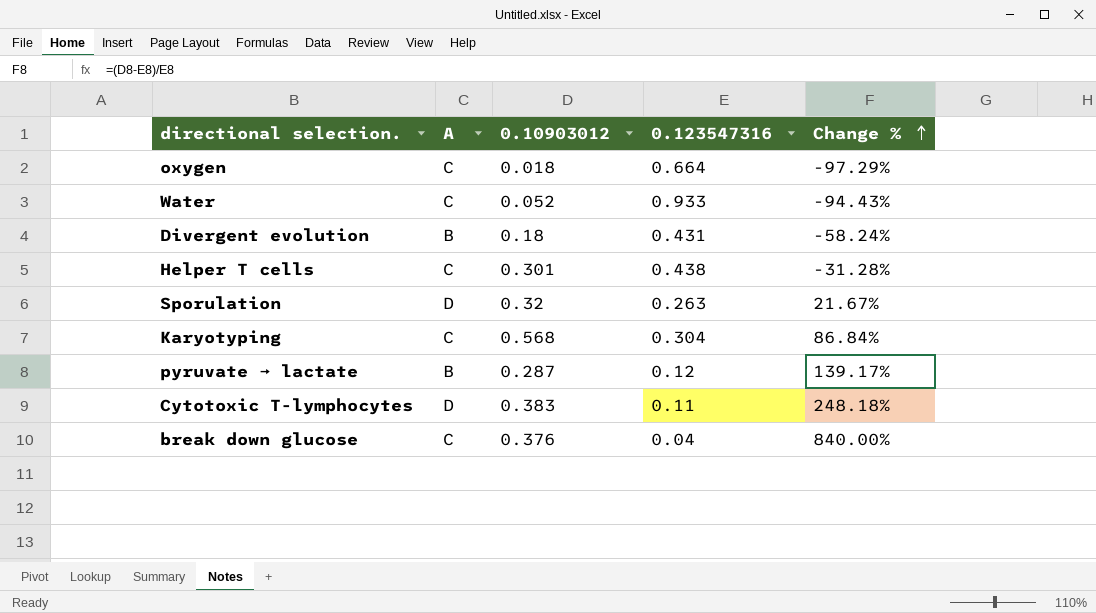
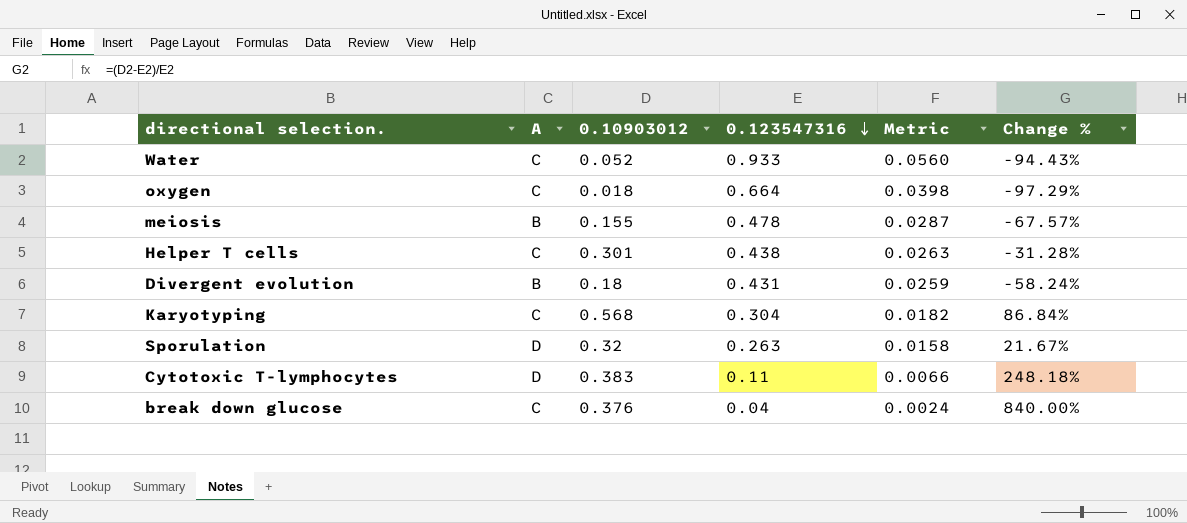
row order: Change % ascending -> 0.123547316 descending
column Metric | formula: none -> [0.123547316] * 0.06
row pyruvate → lactate: B | 0.287 | 0.12 | 139.17% -> none
row meiosis: none -> B | 0.155 | 0.478 | 0.0287 | -67.57%

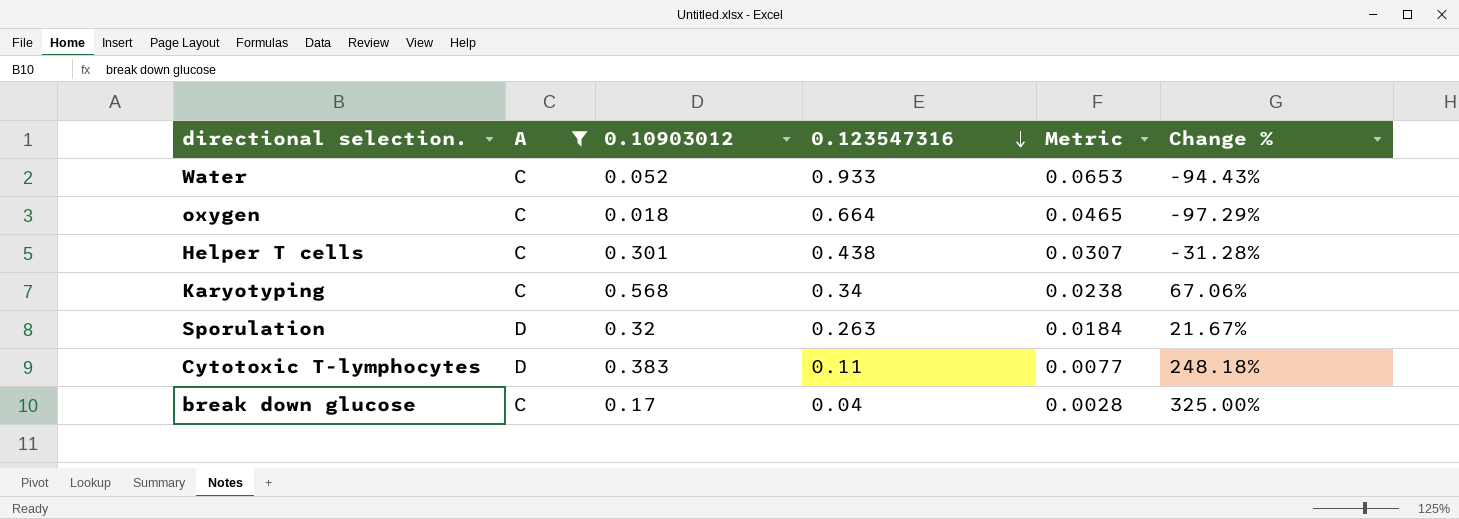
filter: none -> A != B
column Metric | formula: [0.123547316] * 0.06 -> [0.123547316] * 0.07
Karyotyping | 0.123547316: 0.304 -> 0.34
Karyotyping | Change %: 86.84% -> 67.06%
break down glucose | 0.10903012: 0.376 -> 0.17
break down glucose | Change %: 840.00% -> 325.00%

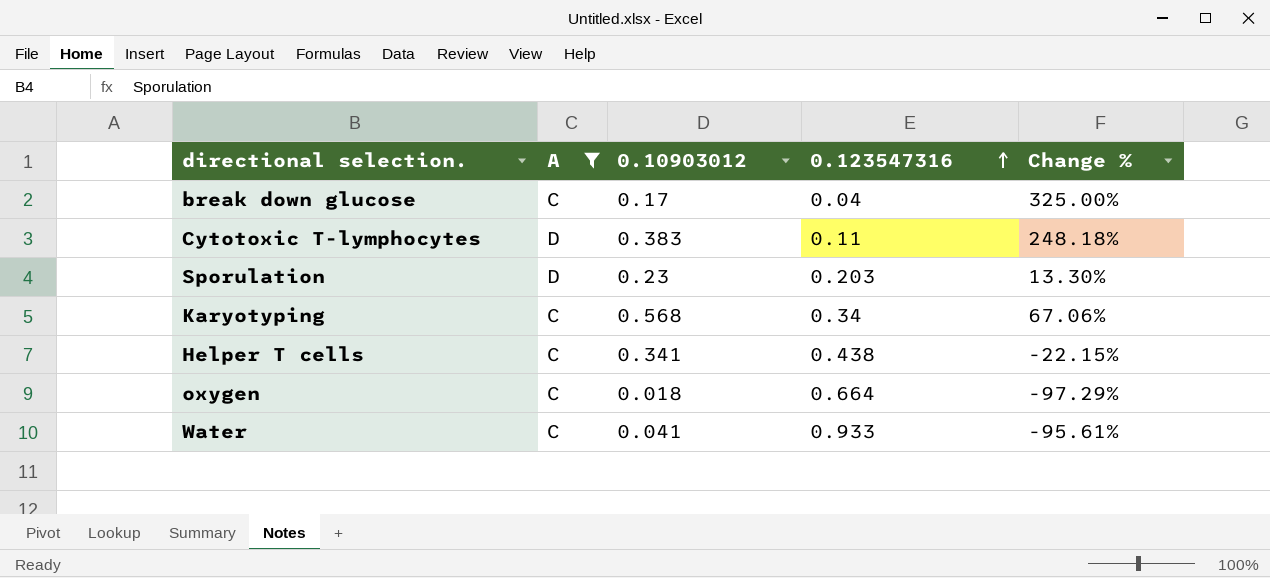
row order: 0.123547316 descending -> 0.123547316 ascending
column Metric | formula: [0.123547316] * 0.07 -> none
Sporulation | 0.10903012: 0.32 -> 0.23
Sporulation | 0.123547316: 0.263 -> 0.203
Sporulation | Change %: 21.67% -> 13.30%
Helper T cells | 0.10903012: 0.301 -> 0.341
Helper T cells | Change %: -31.28% -> -22.15%
Water | 0.10903012: 0.052 -> 0.041
Water | Change %: -94.43% -> -95.61%

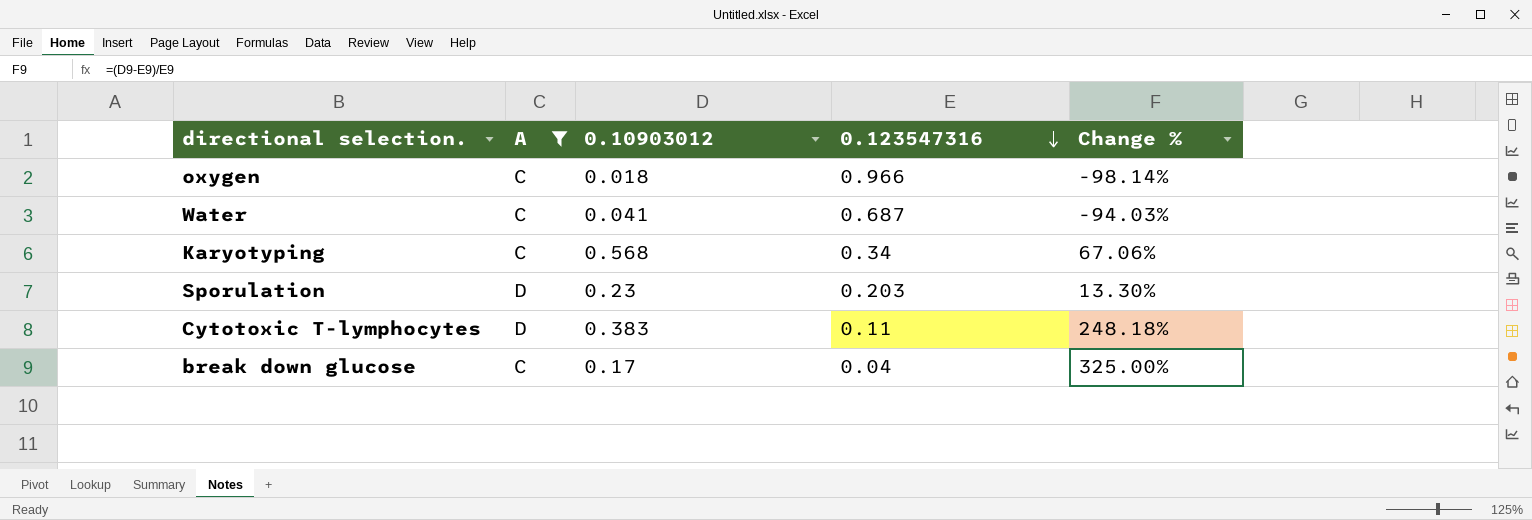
row order: 0.123547316 ascending -> 0.123547316 descending
row Helper T cells: C | 0.341 | 0.438 | -22.15% -> none
oxygen | 0.123547316: 0.664 -> 0.966
oxygen | Change %: -97.29% -> -98.14%
Water | 0.123547316: 0.933 -> 0.687
Water | Change %: -95.61% -> -94.03%

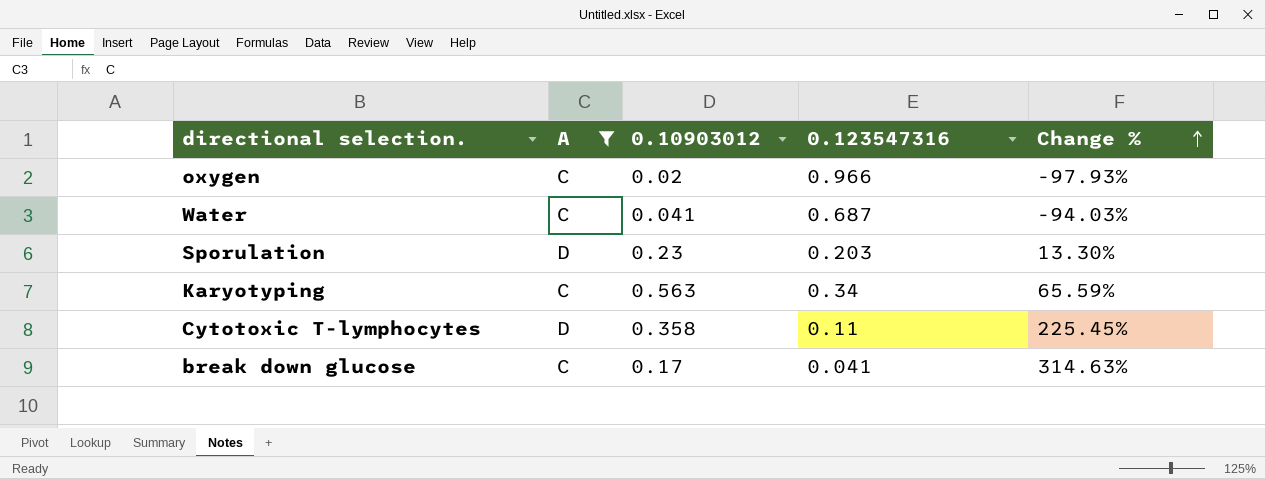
row order: 0.123547316 descending -> Change % ascending
oxygen | 0.10903012: 0.018 -> 0.02
oxygen | Change %: -98.14% -> -97.93%
Karyotyping | 0.10903012: 0.568 -> 0.563
Karyotyping | Change %: 67.06% -> 65.59%
Cytotoxic T-lymphocytes | 0.10903012: 0.383 -> 0.358
Cytotoxic T-lymphocytes | Change %: 248.18% -> 225.45%
break down glucose | 0.123547316: 0.04 -> 0.041
break down glucose | Change %: 325.00% -> 314.63%

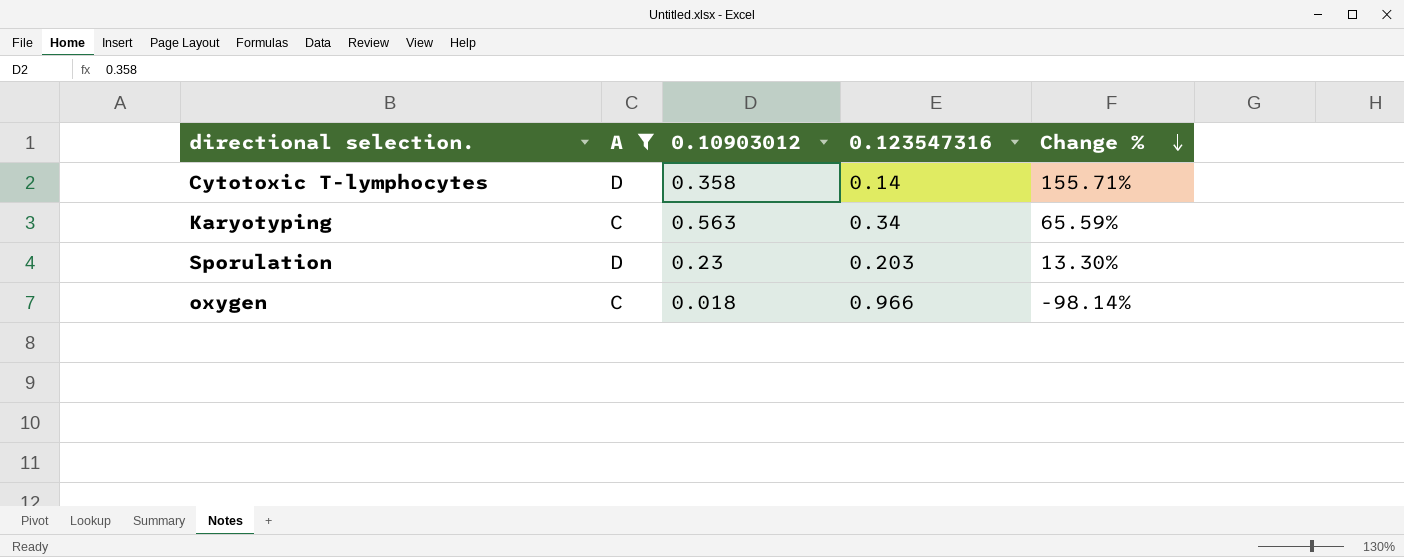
row order: Change % ascending -> Change % descending
row Water: C | 0.041 | 0.687 | -94.03% -> none
row break down glucose: C | 0.17 | 0.041 | 314.63% -> none
Cytotoxic T-lymphocytes | 0.123547316: 0.11 -> 0.14
Cytotoxic T-lymphocytes | Change %: 225.45% -> 155.71%
oxygen | 0.10903012: 0.02 -> 0.018
oxygen | Change %: -97.93% -> -98.14%

